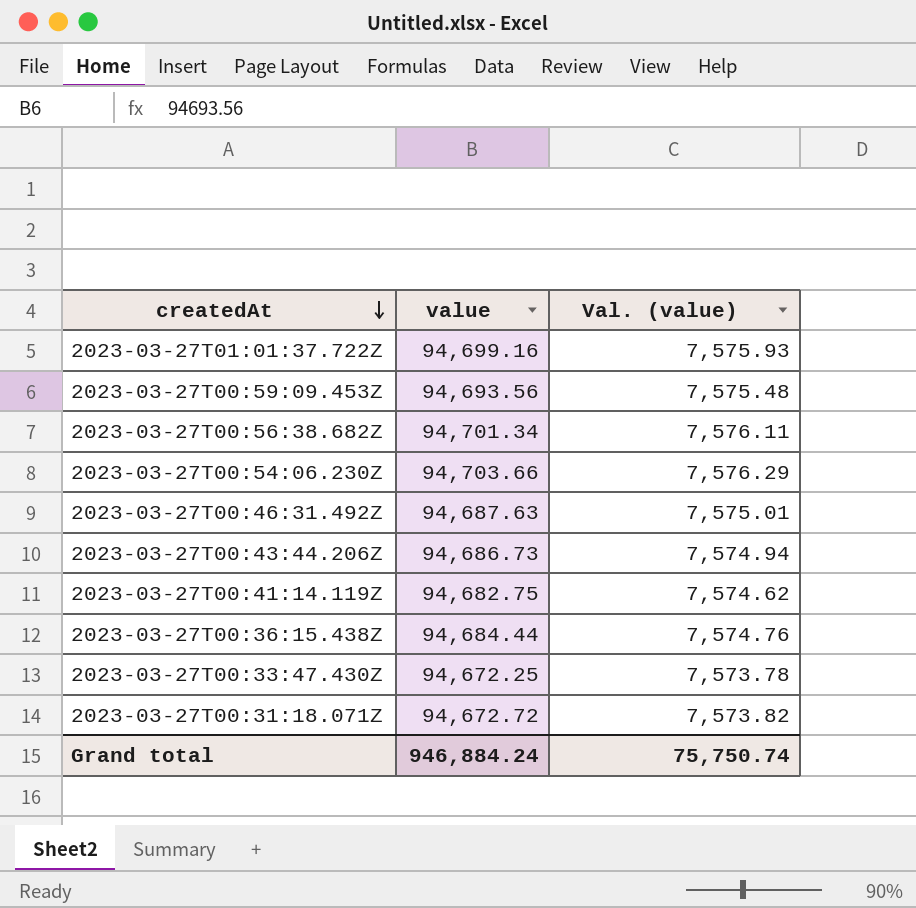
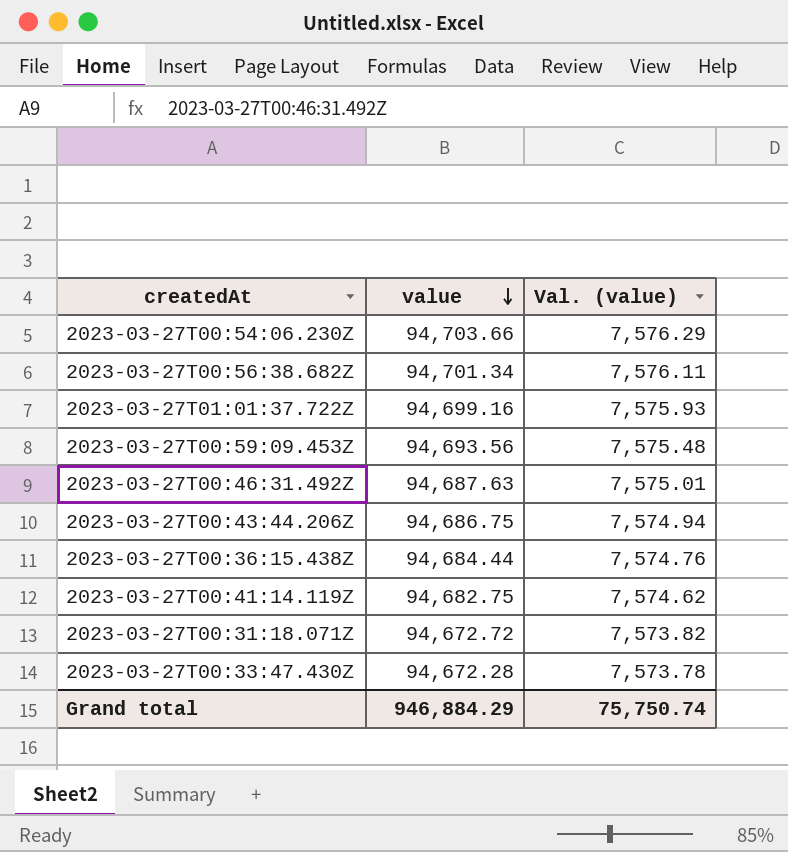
row order: createdAt descending -> value descending
2023-03-27T00:43:44.206Z | value: 94,686.73 -> 94,686.75
2023-03-27T00:33:47.430Z | value: 94,672.25 -> 94,672.28
Grand total | value: 946,884.24 -> 946,884.29

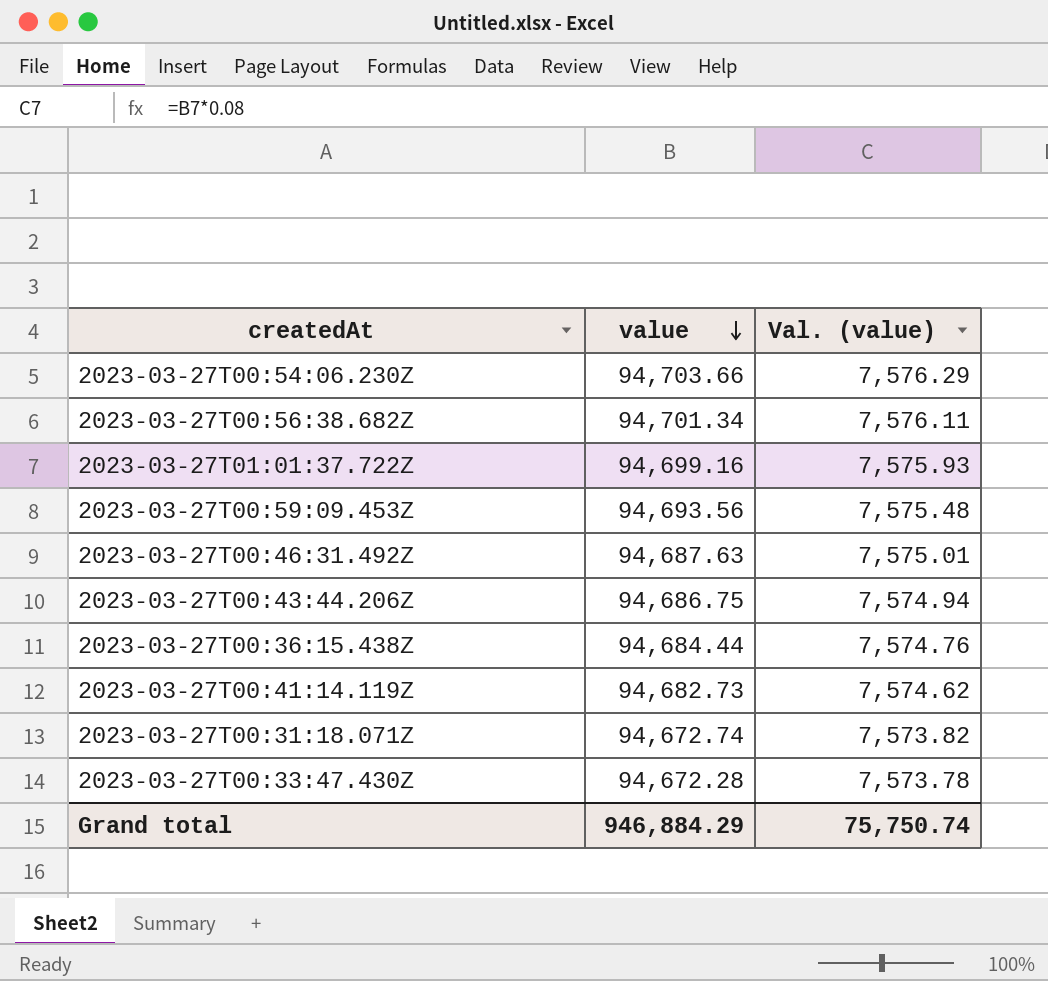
2023-03-27T00:41:14.119Z | value: 94,682.75 -> 94,682.73
2023-03-27T00:31:18.071Z | value: 94,672.72 -> 94,672.74

